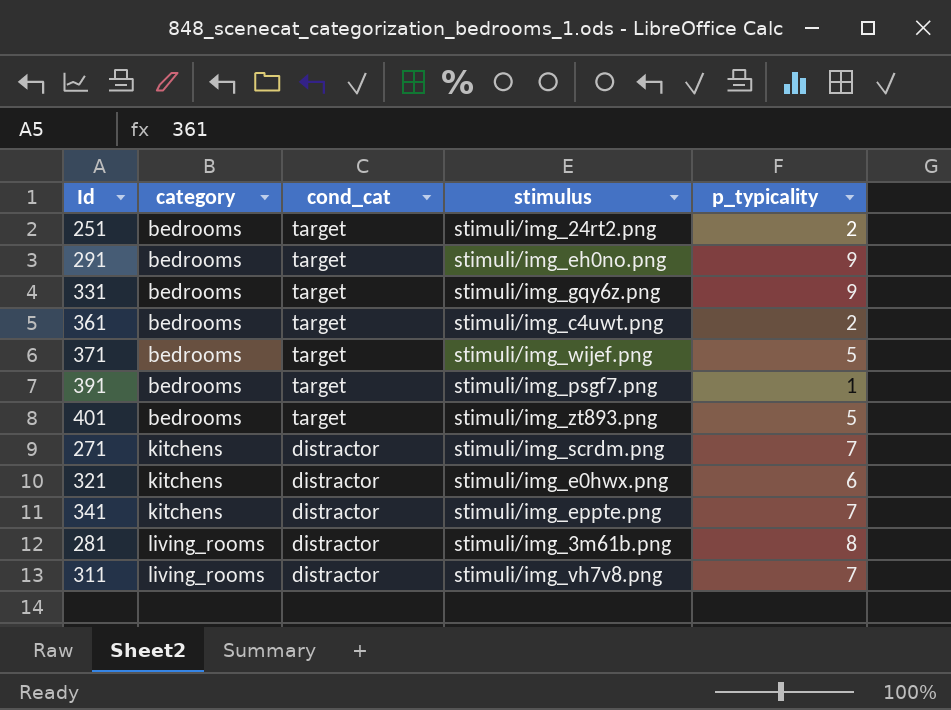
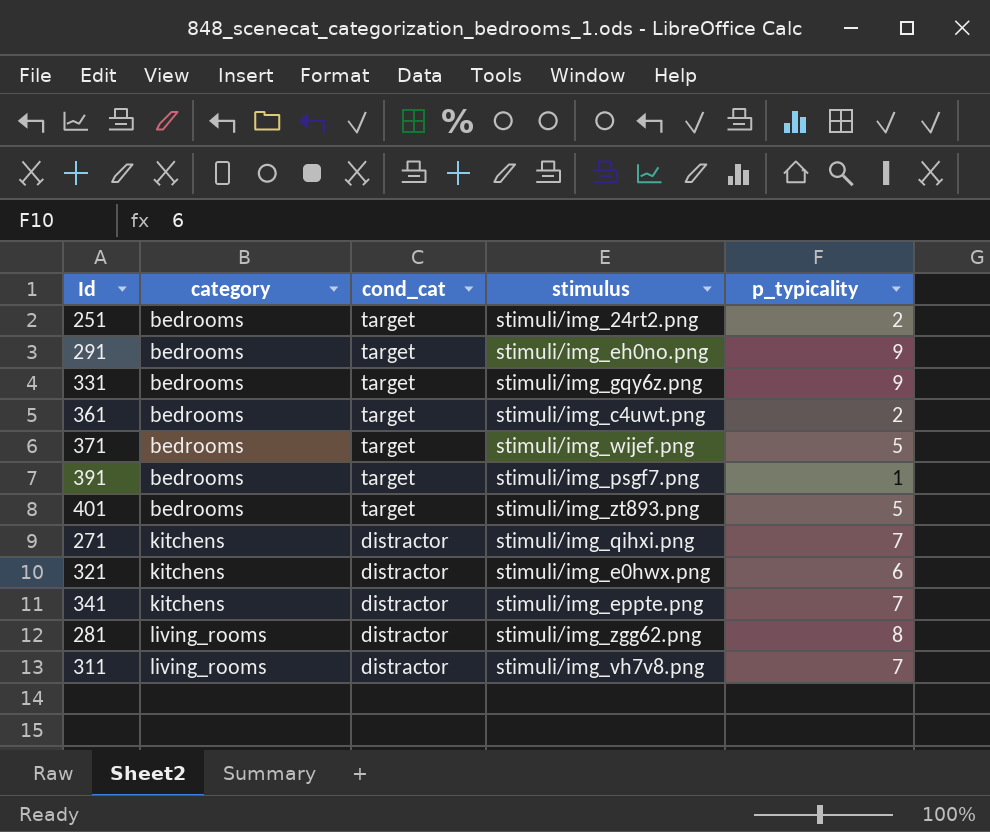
271 | stimulus: stimuli/img_scrdm.png -> stimuli/img_qihxi.png
281 | stimulus: stimuli/img_3m61b.png -> stimuli/img_zgg62.png

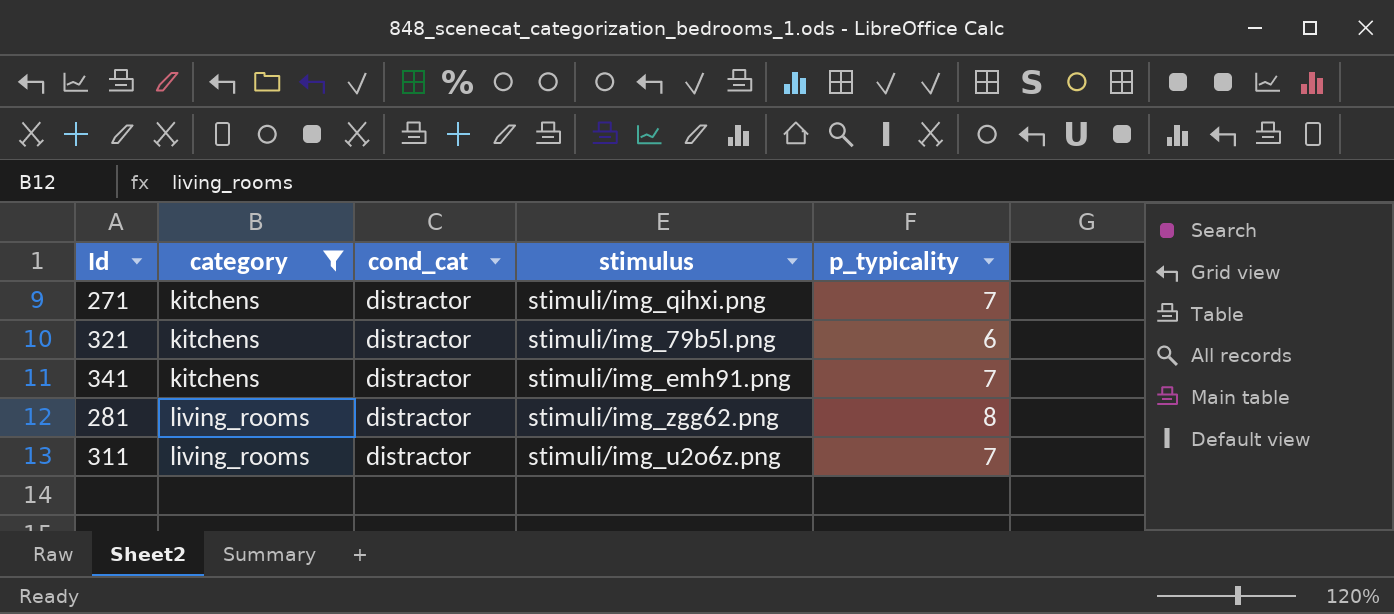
filter: none -> category != bedrooms
321 | stimulus: stimuli/img_e0hwx.png -> stimuli/img_79b5l.png
341 | stimulus: stimuli/img_eppte.png -> stimuli/img_emh91.png
311 | stimulus: stimuli/img_vh7v8.png -> stimuli/img_u2o6z.png

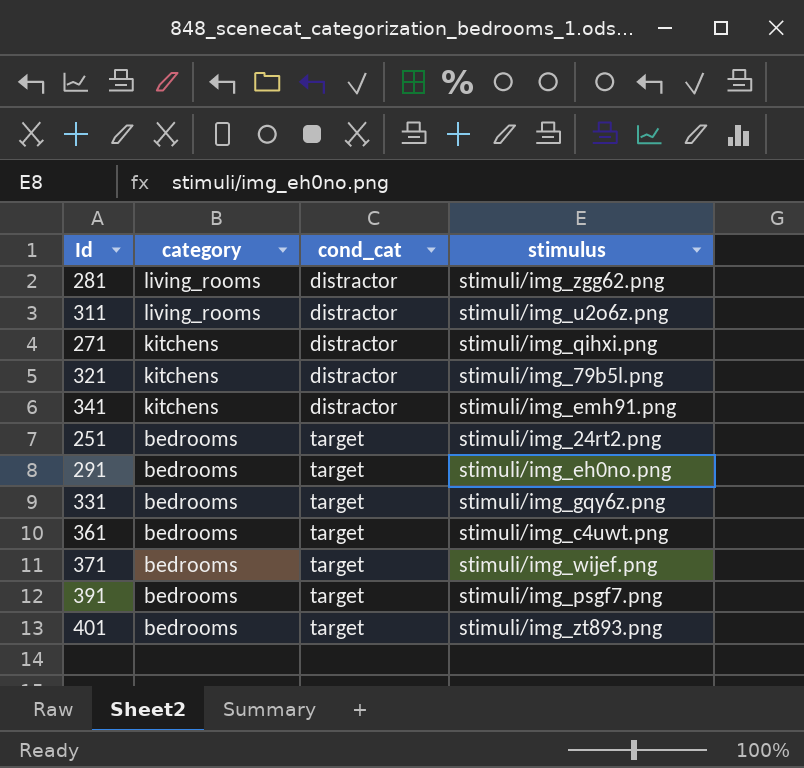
filter: category != bedrooms -> none
row order: category ascending -> category descending
column p_typicality | position: 5 -> none

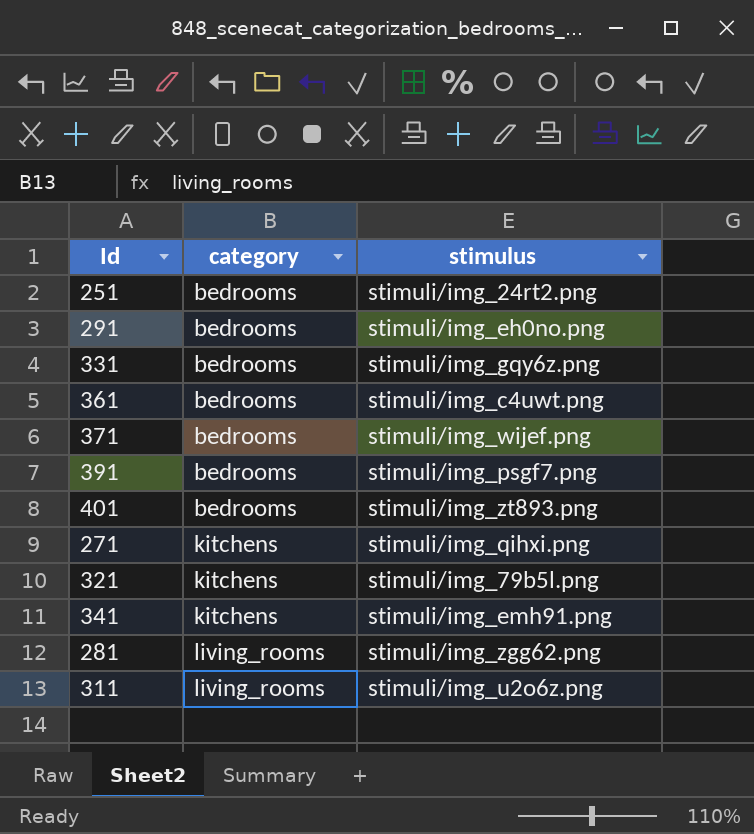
row order: category descending -> category ascending
column cond_cat | position: 3 -> none

